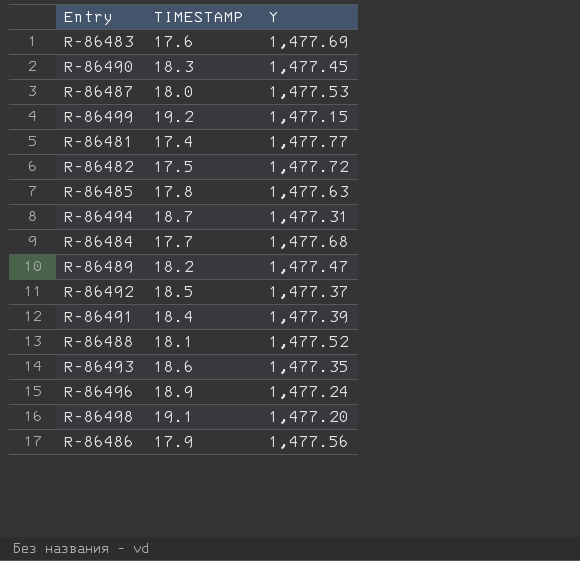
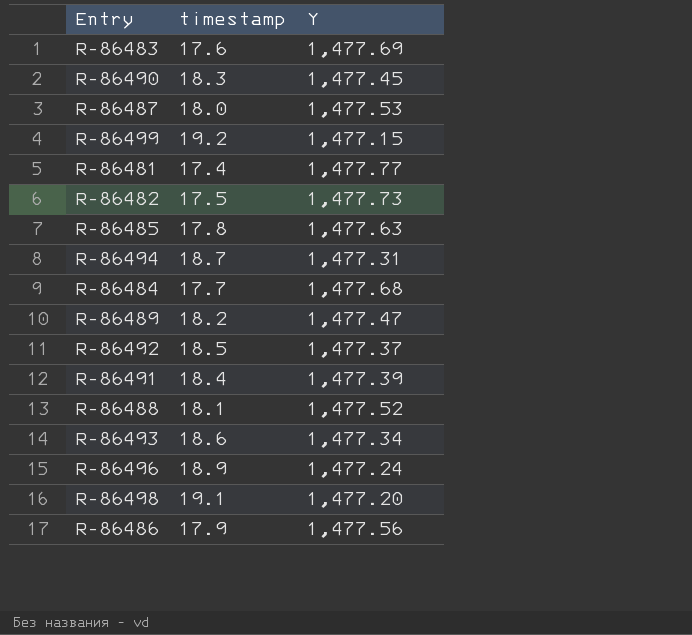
column name: TIMESTAMP -> timestamp
R-86482 | Y: 1,477.72 -> 1,477.73
R-86493 | Y: 1,477.35 -> 1,477.34

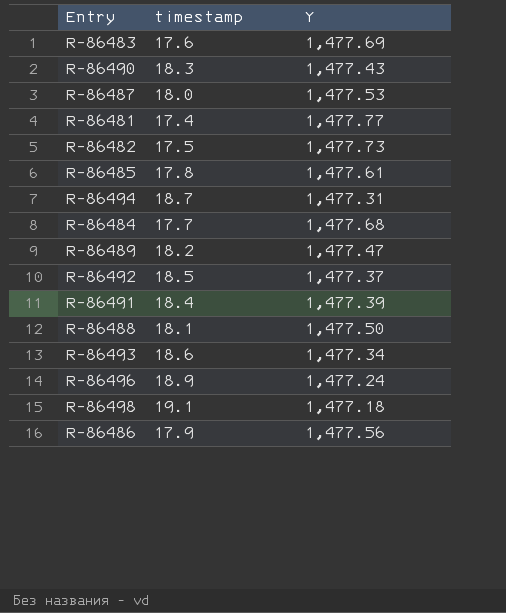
row R-86499: 19.2 | 1,477.15 -> none
R-86490 | Y: 1,477.45 -> 1,477.43
R-86485 | Y: 1,477.63 -> 1,477.61
R-86488 | Y: 1,477.52 -> 1,477.50
R-86498 | Y: 1,477.20 -> 1,477.18

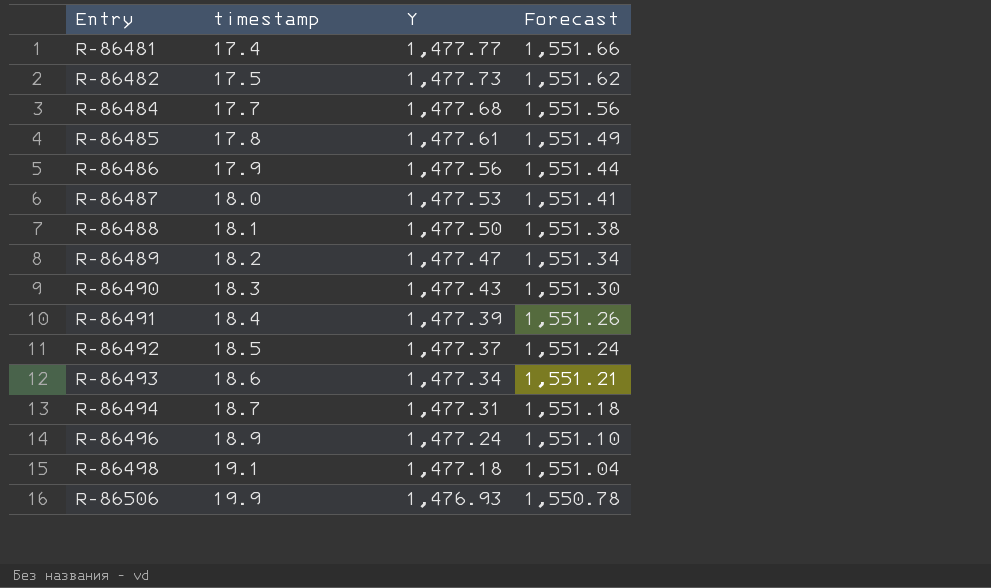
row order: none -> Entry ascending
column Forecast | formula: none -> [Y] * 1.05
row R-86483: 17.6 | 1,477.69 -> none
row R-86506: none -> 19.9 | 1,476.93 | 1,550.78

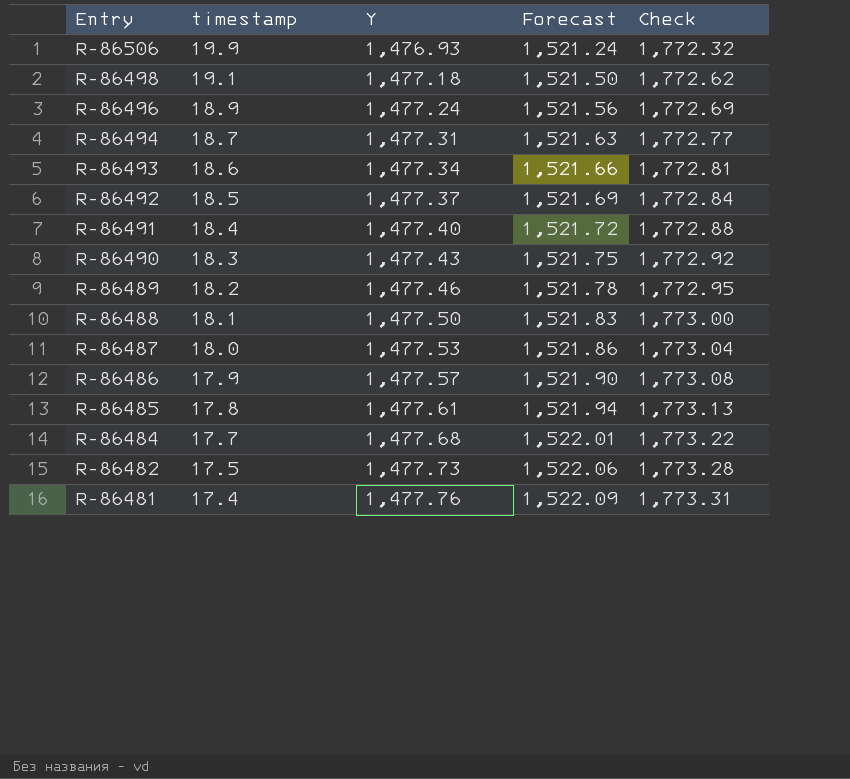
row order: Entry ascending -> Entry descending
column Forecast | formula: [Y] * 1.05 -> [Y] * 1.03
column Check | formula: none -> [Y] * 1.2
R-86491 | Y: 1,477.39 -> 1,477.40
R-86489 | Y: 1,477.47 -> 1,477.46
R-86486 | Y: 1,477.56 -> 1,477.57
R-86481 | Y: 1,477.77 -> 1,477.76

